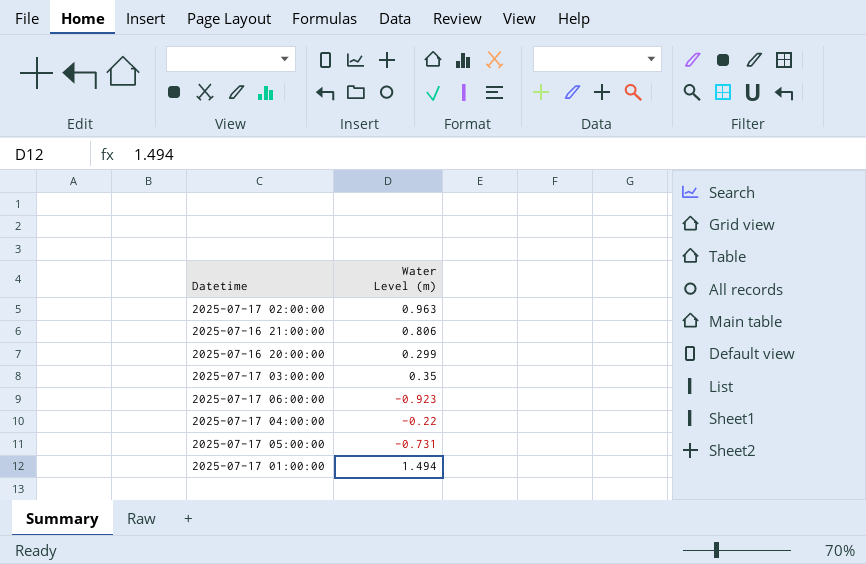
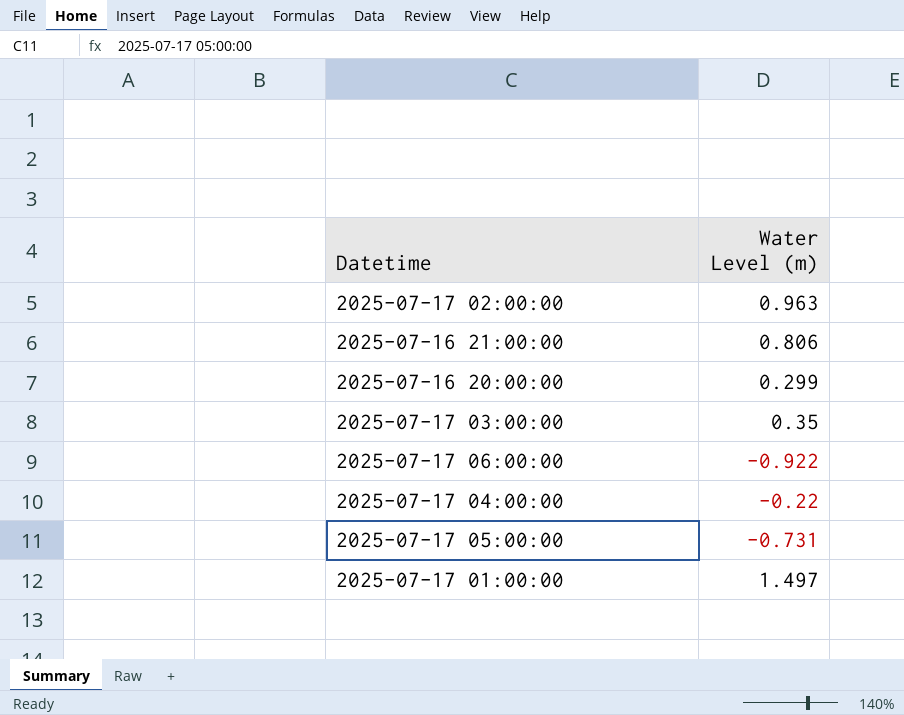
2025-07-17 06:00:00 | Water Level (m): -0.923 -> -0.922
2025-07-17 01:00:00 | Water Level (m): 1.494 -> 1.497

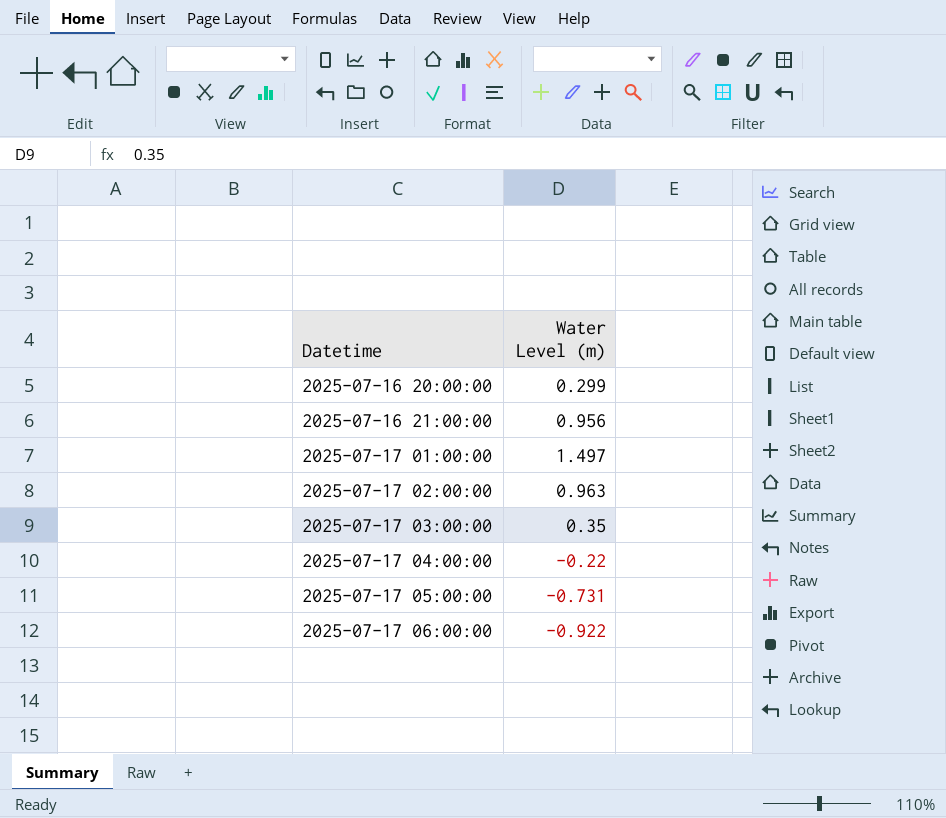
row order: none -> Datetime ascending
2025-07-16 21:00:00 | Water Level (m): 0.806 -> 0.956

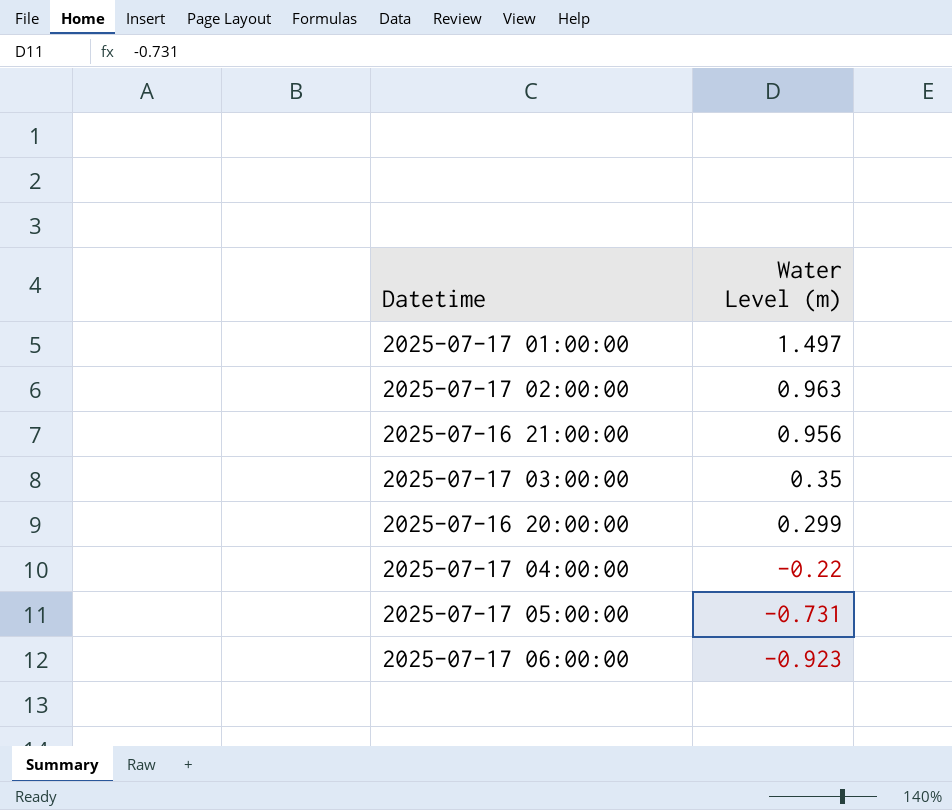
row order: Datetime ascending -> Water Level (m) descending
2025-07-17 06:00:00 | Water Level (m): -0.922 -> -0.923

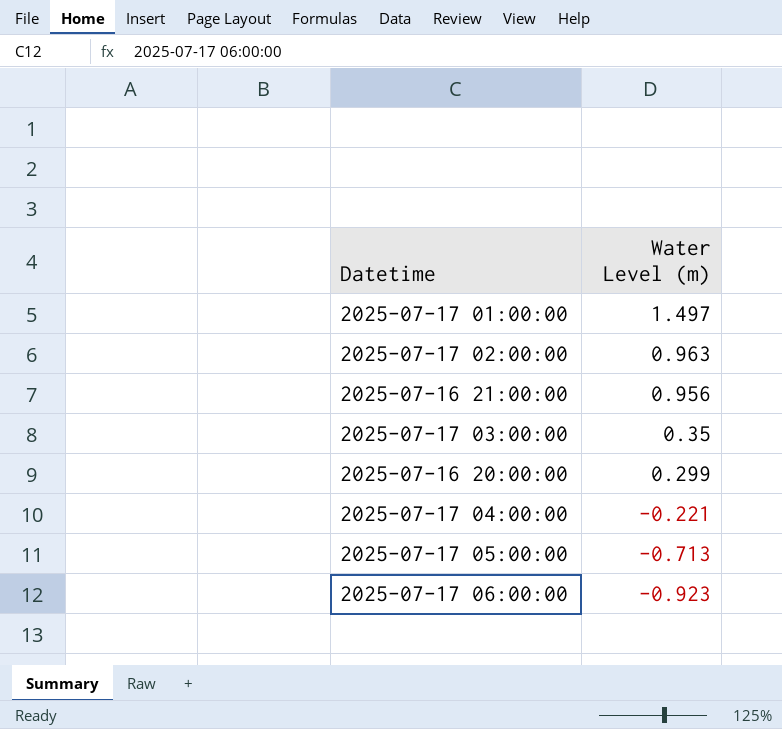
2025-07-17 04:00:00 | Water Level (m): -0.22 -> -0.221
2025-07-17 05:00:00 | Water Level (m): -0.731 -> -0.713

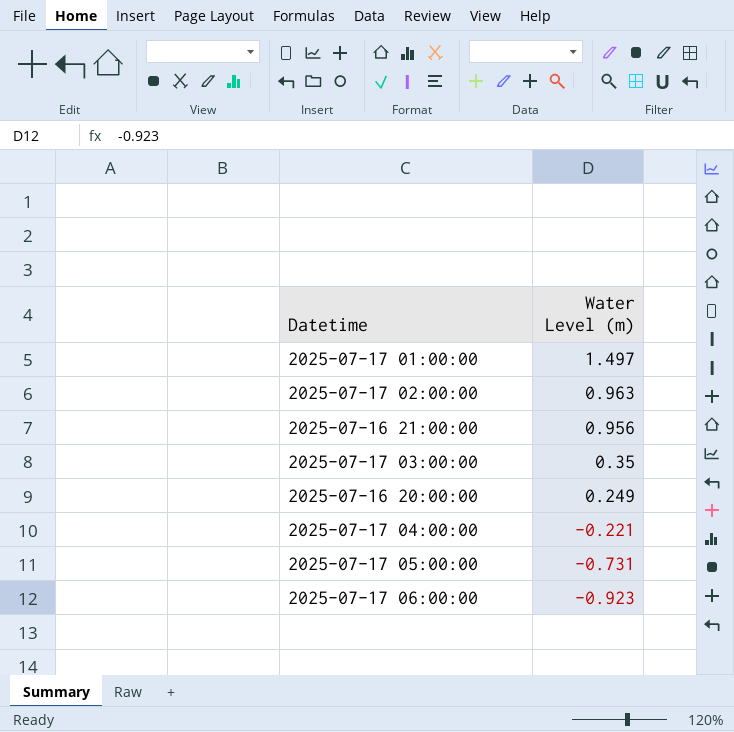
2025-07-16 20:00:00 | Water Level (m): 0.299 -> 0.249
2025-07-17 05:00:00 | Water Level (m): -0.713 -> -0.731

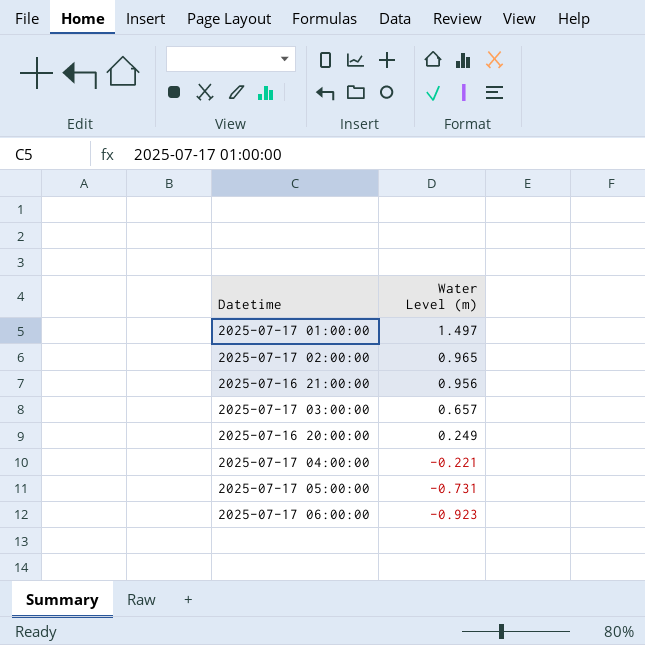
2025-07-17 02:00:00 | Water Level (m): 0.963 -> 0.965
2025-07-17 03:00:00 | Water Level (m): 0.35 -> 0.657

